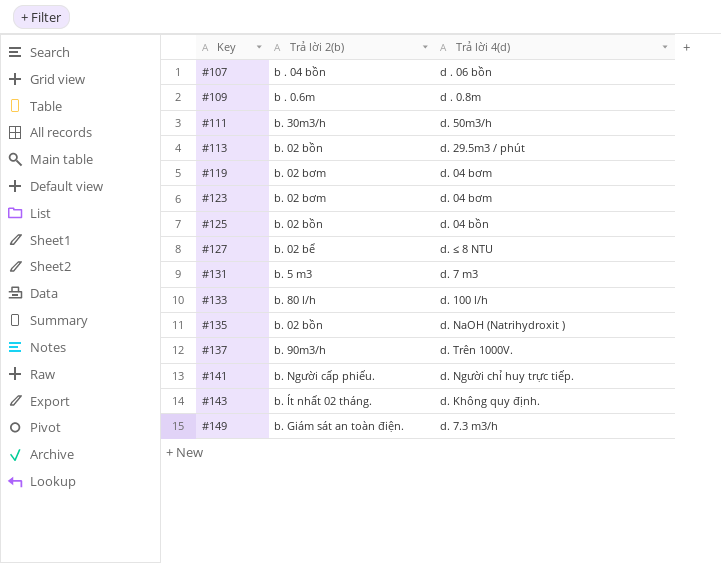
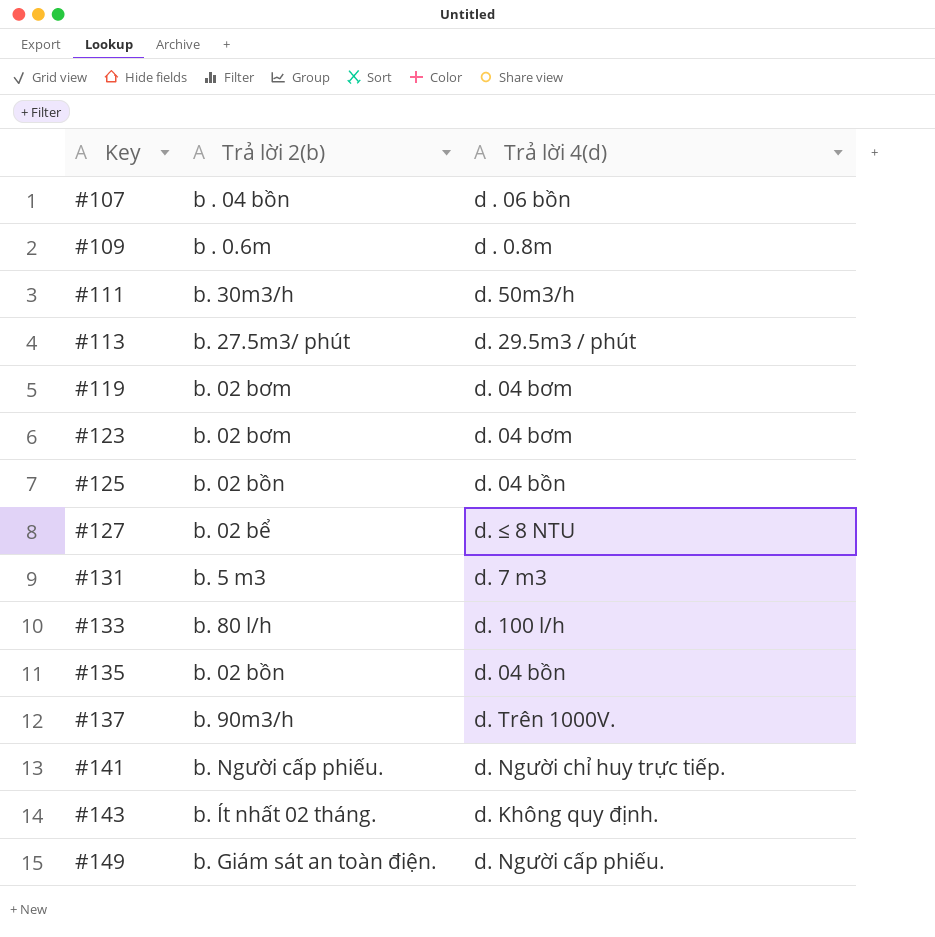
#113 | Trả lời 2(b): b. 02 bồn -> b. 27.5m3/ phút
#135 | Trả lời 4(d): d. NaOH (Natrihydroxit ) -> d. 04 bồn
#149 | Trả lời 4(d): d. 7.3 m3/h -> d. Người cấp phiếu.

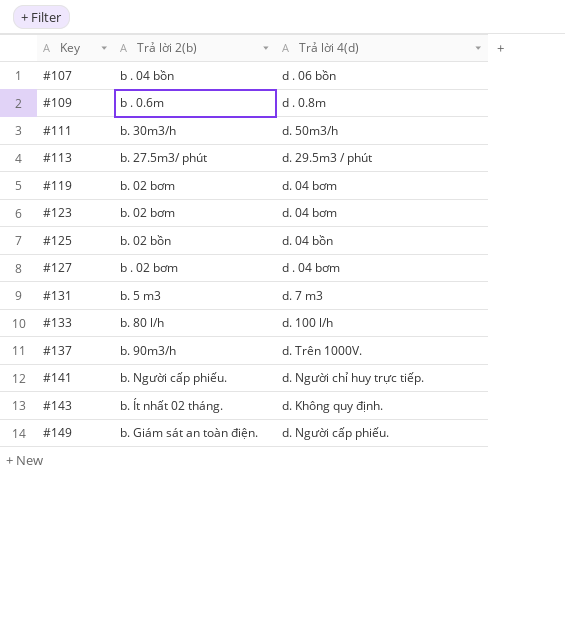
row #135: b. 02 bồn | d. 04 bồn -> none
#127 | Trả lời 2(b): b. 02 bể -> b . 02 bơm
#127 | Trả lời 4(d): d. ≤ 8 NTU -> d . 04 bơm

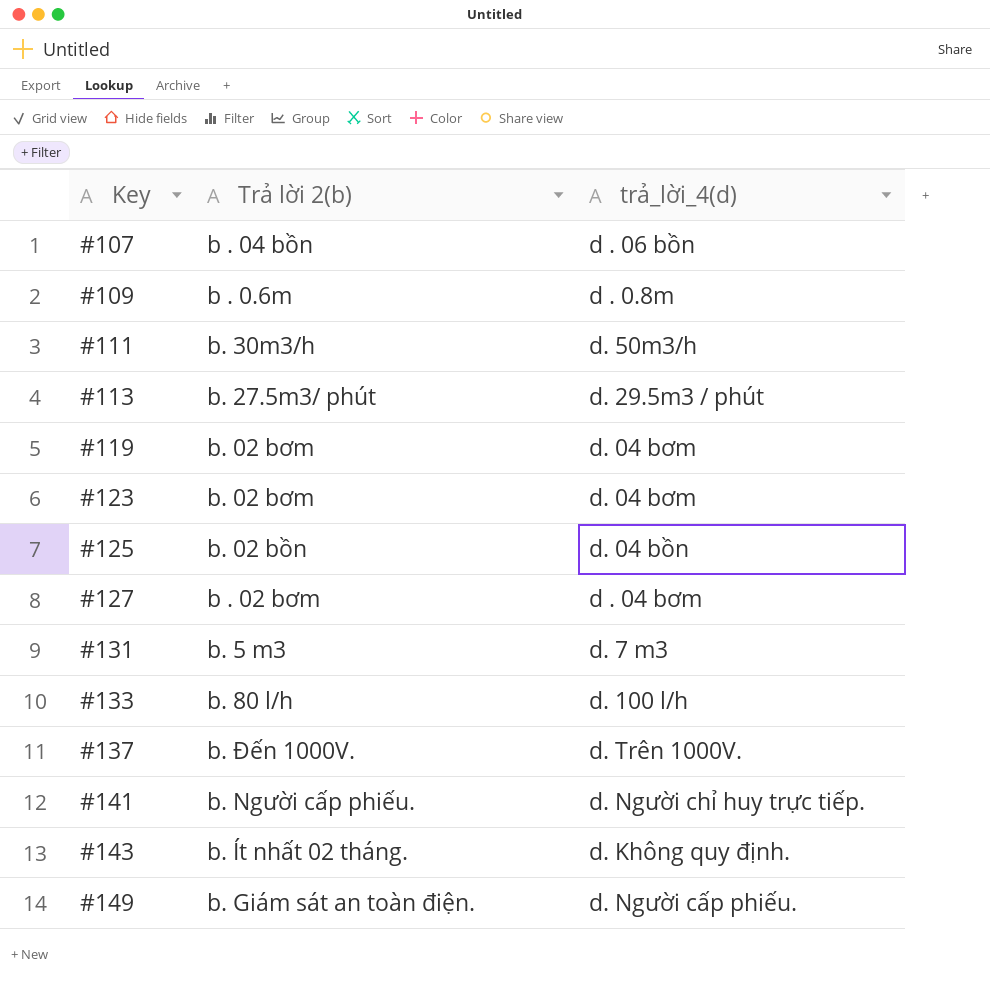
column name: Trả lời 4(d) -> trả_lời_4(d)
#137 | Trả lời 2(b): b. 90m3/h -> b. Đến 1000V.

